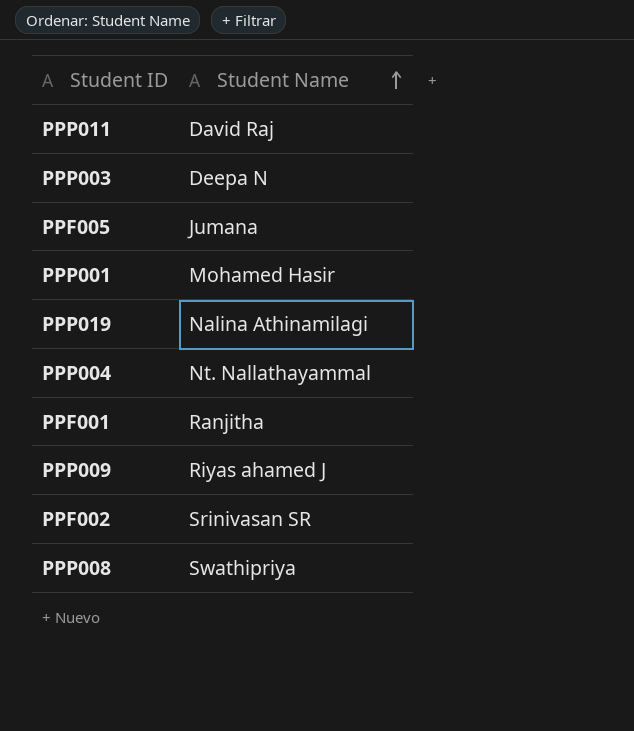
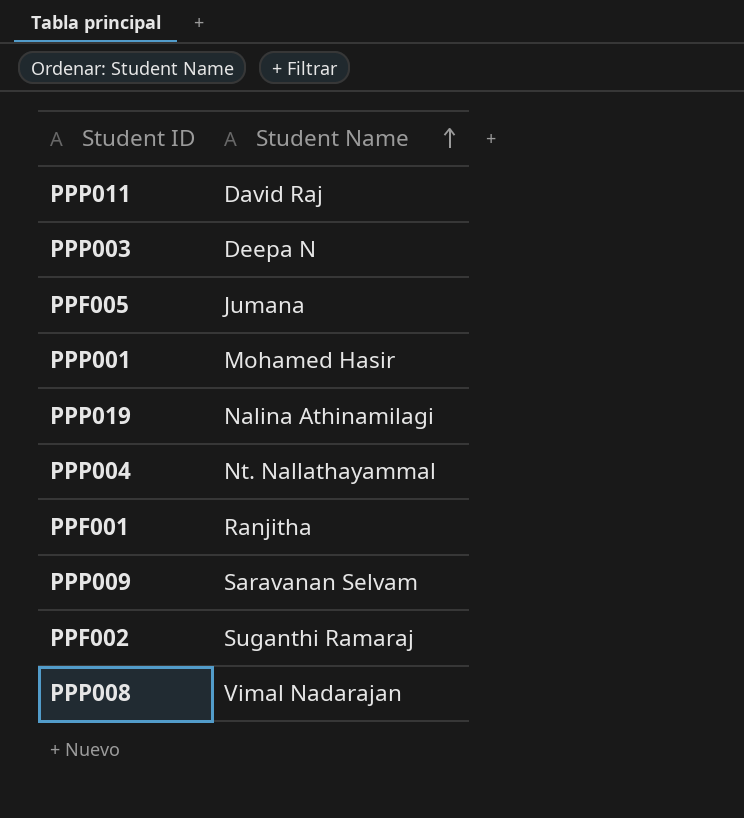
PPP009 | Student Name: Riyas ahamed J -> Saravanan Selvam
PPF002 | Student Name: Srinivasan SR -> Suganthi Ramaraj
PPP008 | Student Name: Swathipriya -> Vimal Nadarajan

